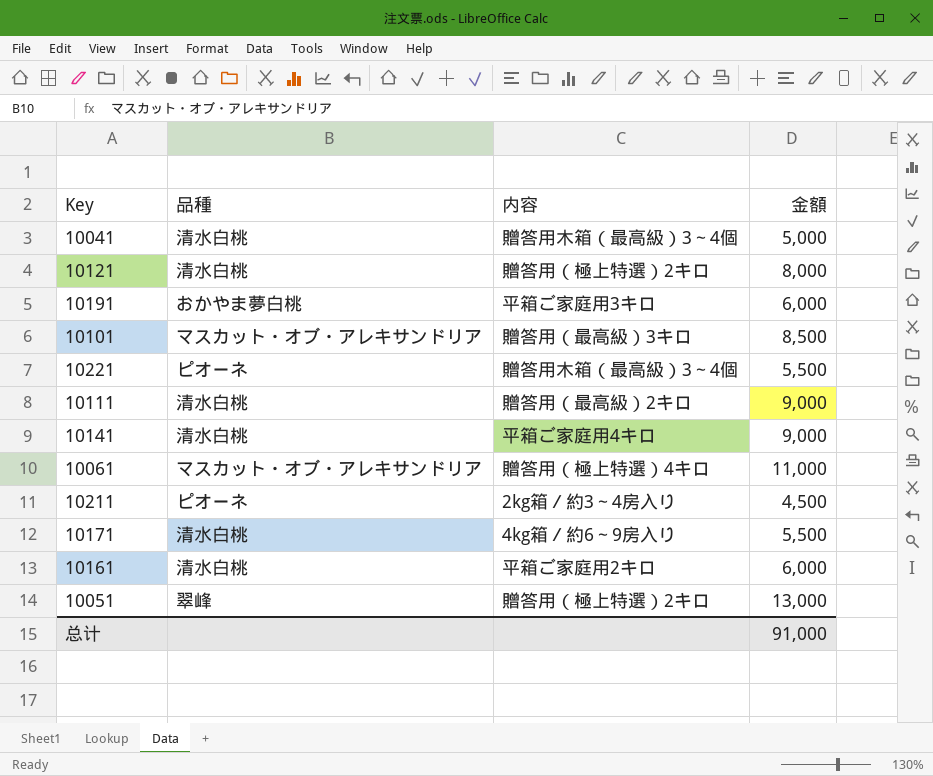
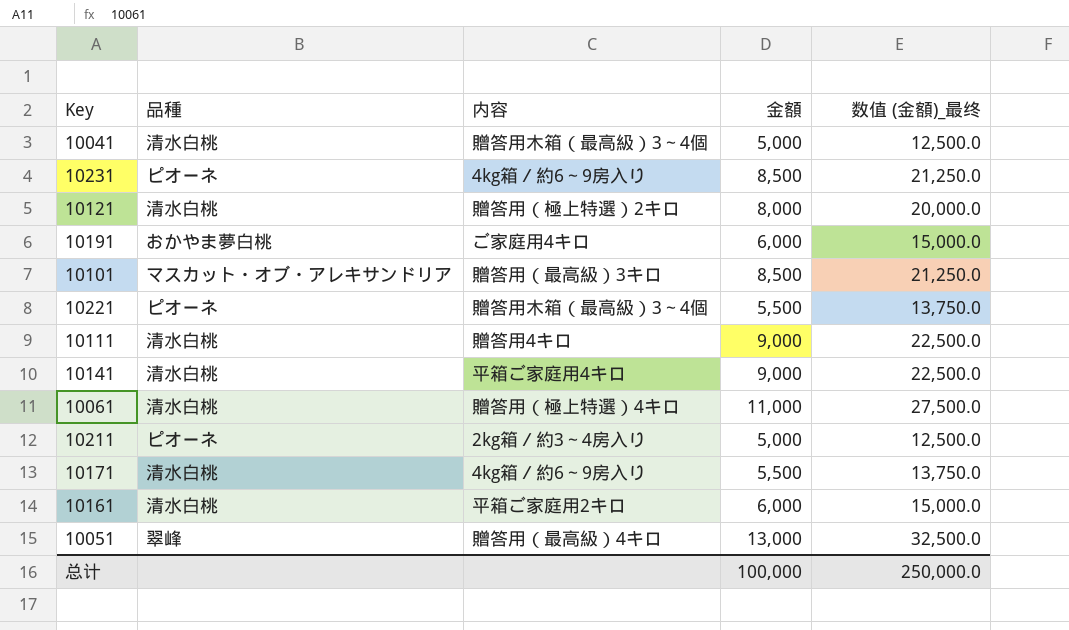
column 数值 (金額)_最终 | formula: none -> [金額] * 2.5
row 10231: none -> ピオーネ | 4kg箱／約6～9房入り | 8,500 | 21,250.0
10191 | 内容: 平箱ご家庭用3キロ -> ご家庭用4キロ
10111 | 内容: 贈答用（最高級）2キロ -> 贈答用4キロ
10061 | 品種: マスカット・オブ・アレキサンドリア -> 清水白桃
10211 | 金額: 4,500 -> 5,000
10051 | 内容: 贈答用（極上特選）2キロ -> 贈答用（最高級）4キロ
总计 | 金額: 91,000 -> 100,000

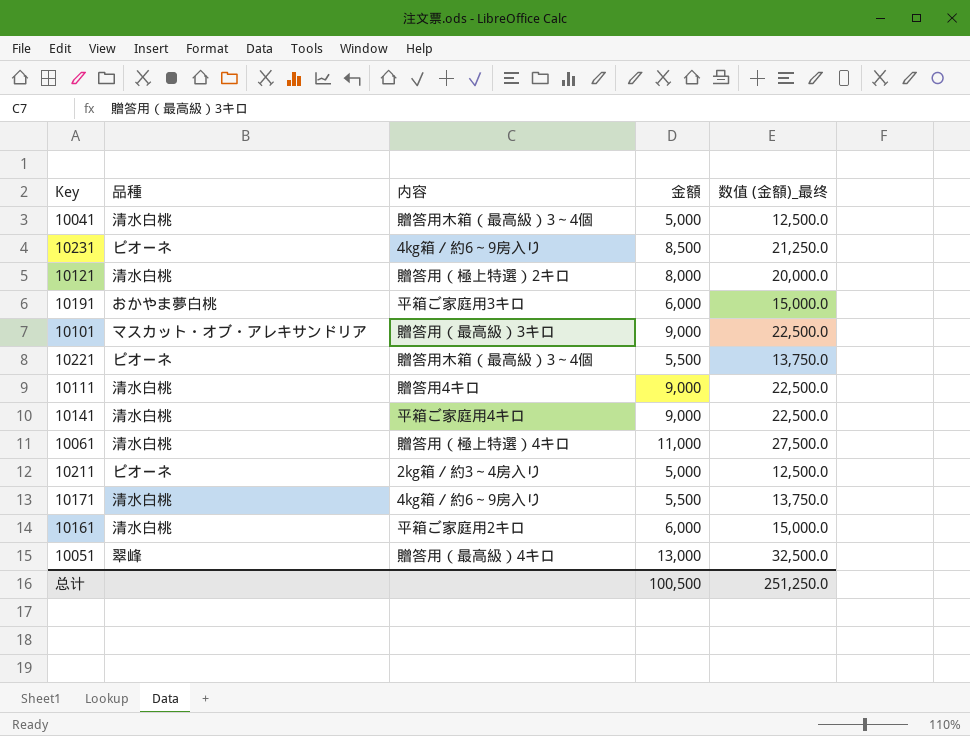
10191 | 内容: ご家庭用4キロ -> 平箱ご家庭用3キロ
10101 | 金額: 8,500 -> 9,000
10101 | 数值 (金額)_最终: 21,250.0 -> 22,500.0
总计 | 金額: 100,000 -> 100,500
总计 | 数值 (金額)_最终: 250,000.0 -> 251,250.0

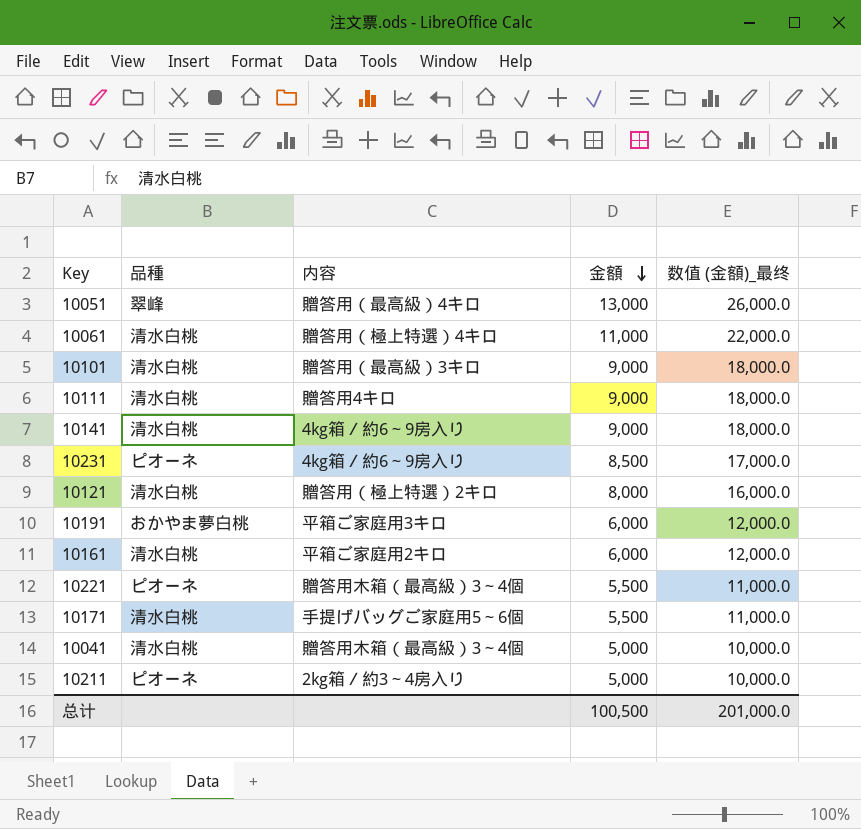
row order: none -> 金額 descending
column 数值 (金額)_最终 | formula: [金額] * 2.5 -> [金額] * 2
10101 | 品種: マスカット・オブ・アレキサンドリア -> 清水白桃
10141 | 内容: 平箱ご家庭用4キロ -> 4kg箱／約6～9房入り
10171 | 内容: 4kg箱／約6～9房入り -> 手提げバッグご家庭用5～6個
总计 | 数值 (金額)_最终: 251,250.0 -> 201,000.0

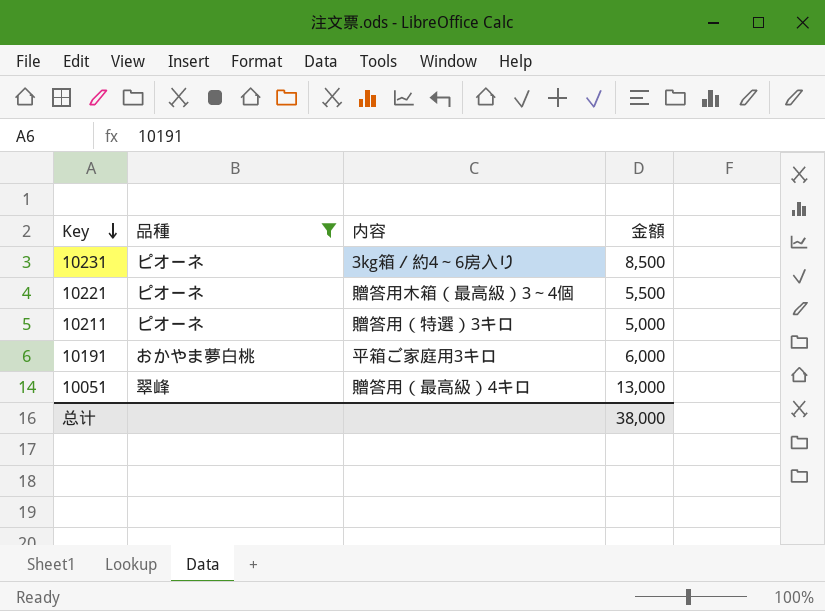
filter: none -> 品種 != 清水白桃
row order: 金額 descending -> Key descending
column 数值 (金額)_最终 | formula: [金額] * 2 -> none
10231 | 内容: 4kg箱／約6～9房入り -> 3kg箱／約4～6房入り
10211 | 内容: 2kg箱／約3～4房入り -> 贈答用（特選）3キロ
总计 | 金額: 100,500 -> 38,000

